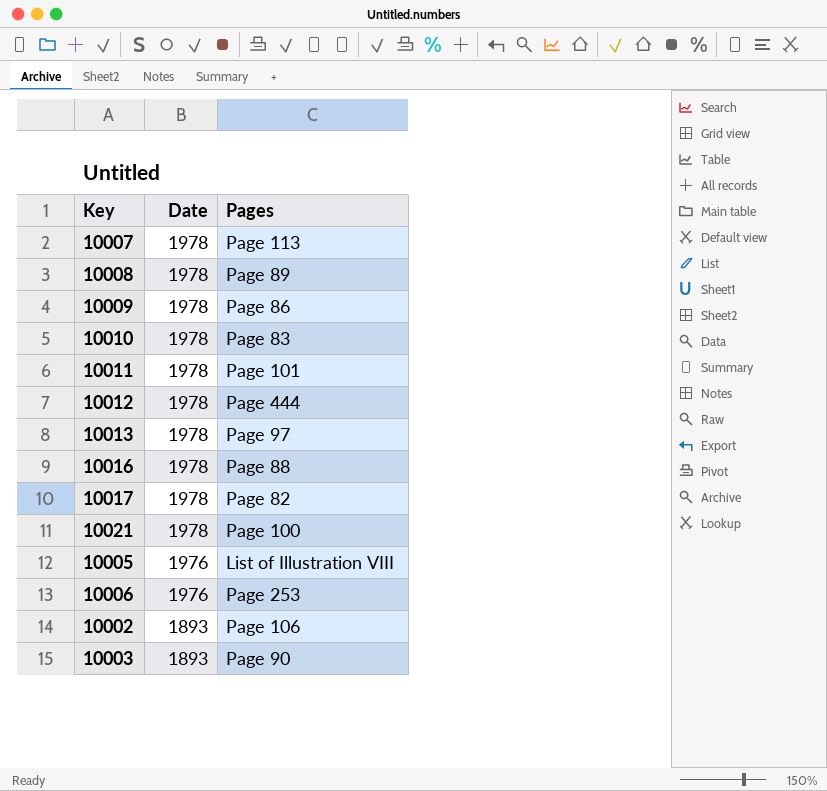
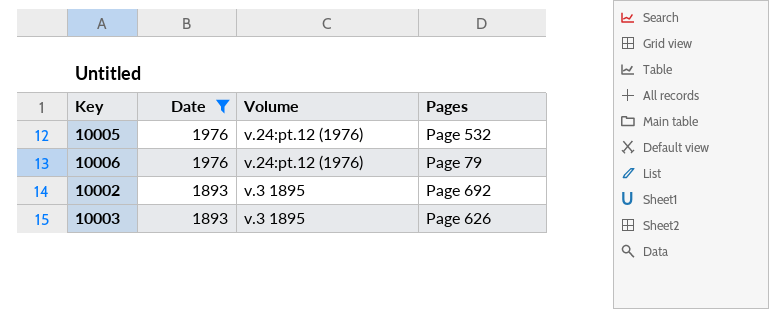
filter: none -> Date != 1978
column Volume | position: none -> 3
10005 | Pages: List of Illustration VIII -> Page 532
10006 | Pages: Page 253 -> Page 79
10002 | Pages: Page 106 -> Page 692
10003 | Pages: Page 90 -> Page 626

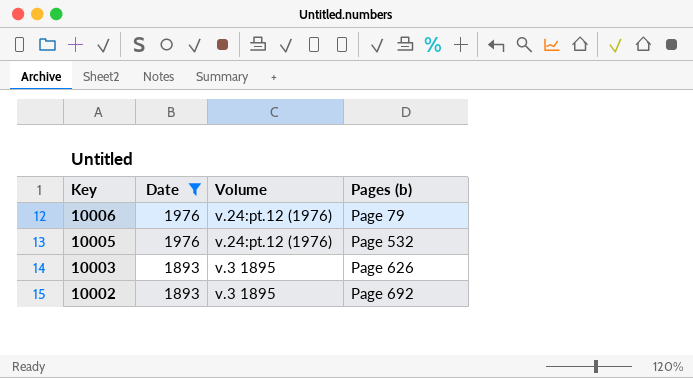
row order: Date descending -> Key descending
column name: Pages -> Pages (b)

